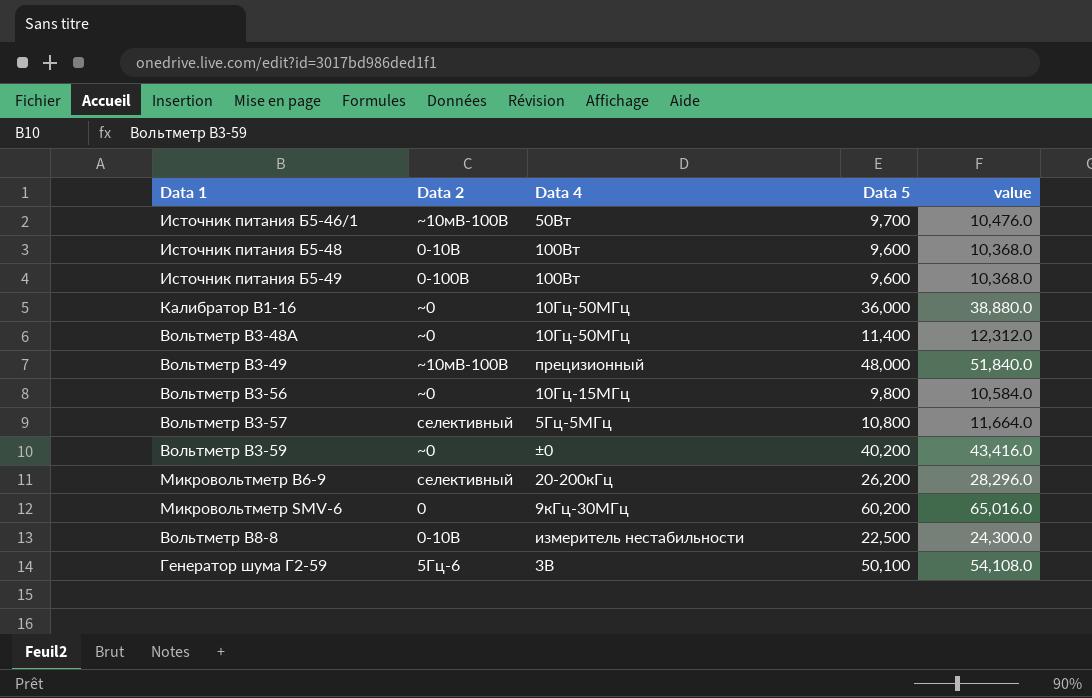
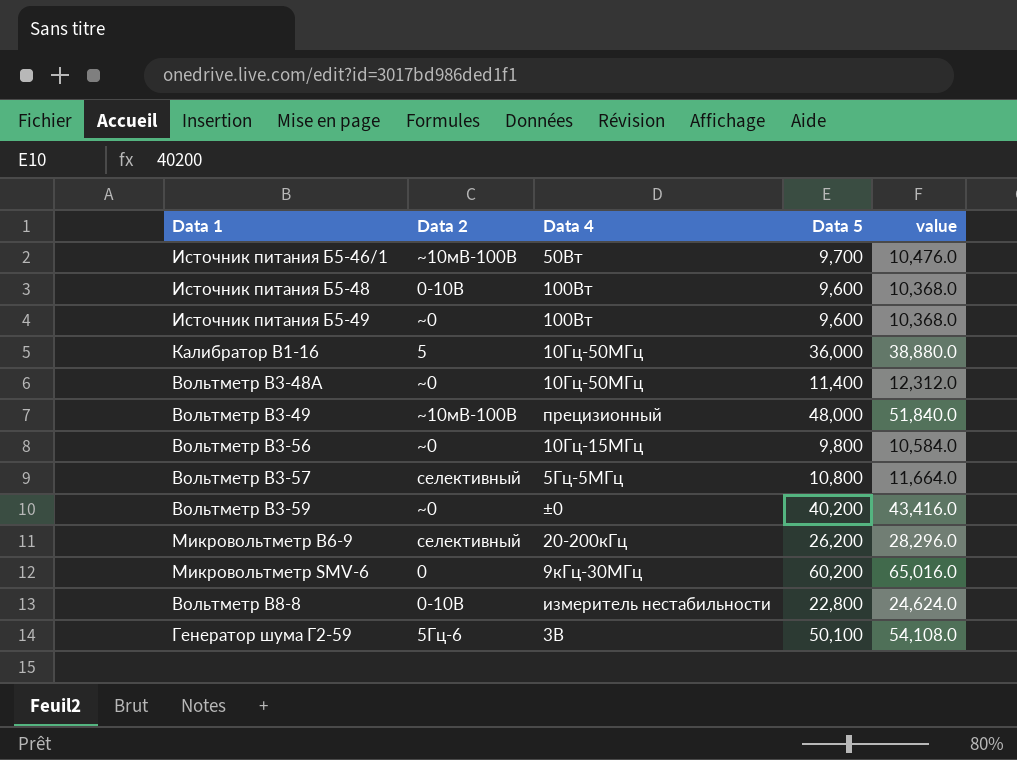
Источник питания Б5-49 | Data 2: 0-100В -> ~0
Калибратор В1-16 | Data 2: ~0 -> 5
Вольтметр В8-8 | Data 5: 22,500 -> 22,800
Вольтметр В8-8 | value: 24,300.0 -> 24,624.0

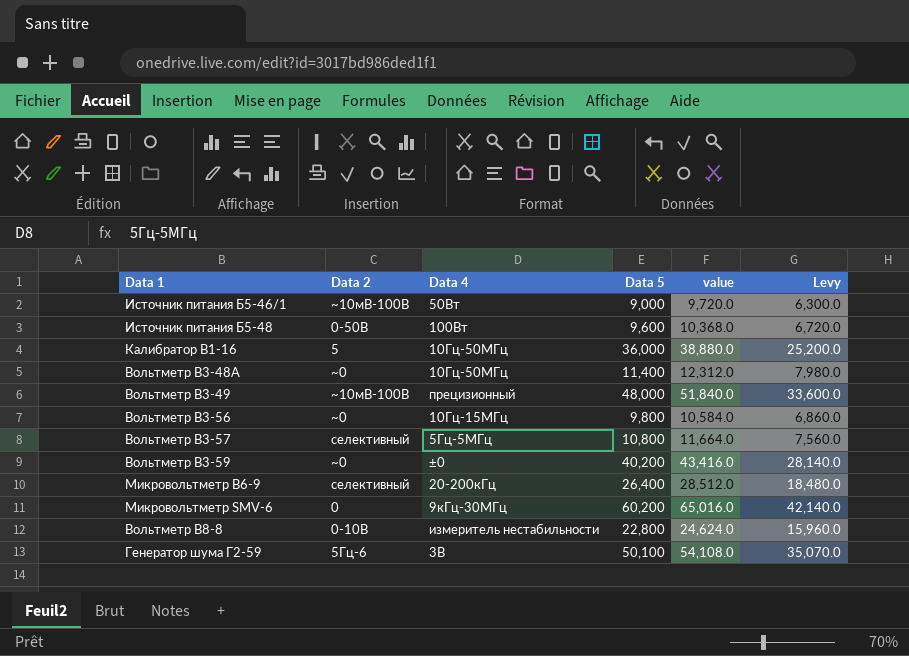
column Levy | formula: none -> [Data 5] * 0.7
row Источник питания Б5-49: ~0 | 100Вт | 9,600 | 10,368.0 -> none
Источник питания Б5-46/1 | Data 5: 9,700 -> 9,000
Источник питания Б5-46/1 | value: 10,476.0 -> 9,720.0
Источник питания Б5-48 | Data 2: 0-10В -> 0-50В
Микровольтметр В6-9 | Data 5: 26,200 -> 26,400
Микровольтметр В6-9 | value: 28,296.0 -> 28,512.0

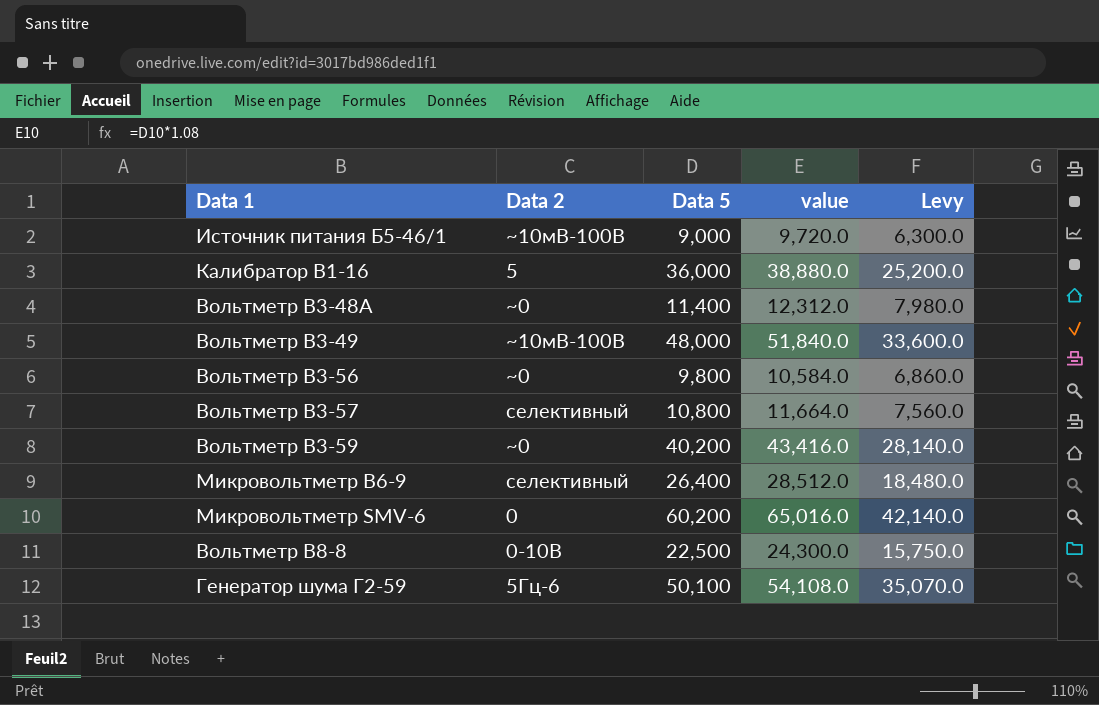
column Data 4 | position: 3 -> none
row Источник питания Б5-48: 0-50В | 100Вт | 9,600 | 10,368.0 | 6,720.0 -> none
Вольтметр В8-8 | Data 5: 22,800 -> 22,500
Вольтметр В8-8 | value: 24,624.0 -> 24,300.0
Вольтметр В8-8 | Levy: 15,960.0 -> 15,750.0

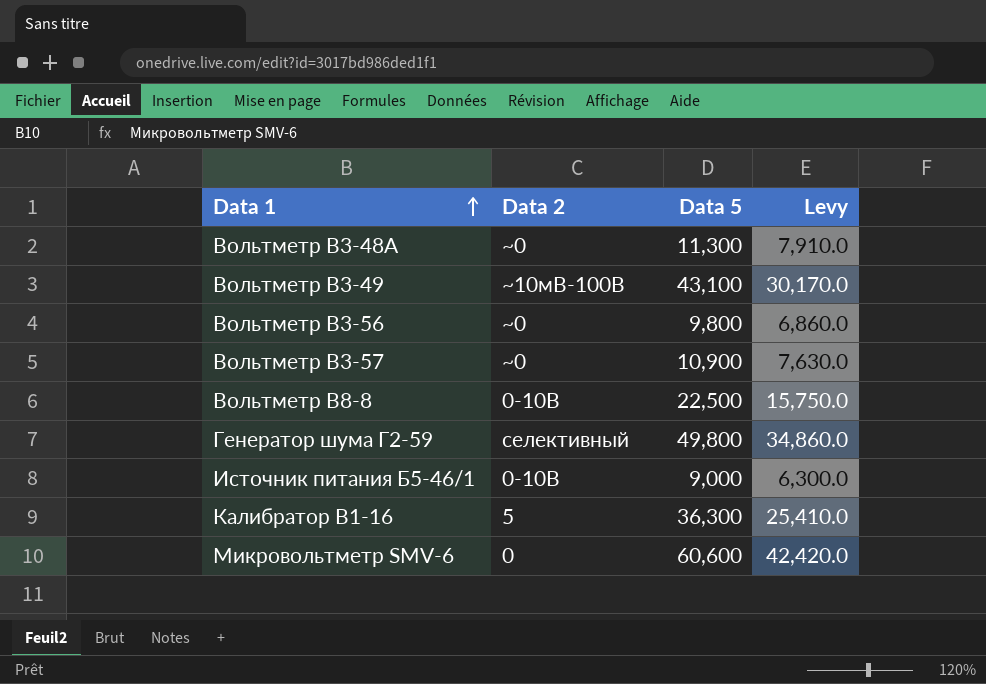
row order: none -> Data 1 ascending
column value | formula: [Data 5] * 1.08 -> none
row Вольтметр В3-59: ~0 | 40,200 | 43,416.0 | 28,140.0 -> none
row Микровольтметр В6-9: селективный | 26,400 | 28,512.0 | 18,480.0 -> none
Вольтметр В3-48А | Data 5: 11,400 -> 11,300
Вольтметр В3-48А | Levy: 7,980.0 -> 7,910.0
Вольтметр В3-49 | Data 5: 48,000 -> 43,100
Вольтметр В3-49 | Levy: 33,600.0 -> 30,170.0
Вольтметр В3-57 | Data 2: селективный -> ~0
Вольтметр В3-57 | Data 5: 10,800 -> 10,900
Вольтметр В3-57 | Levy: 7,560.0 -> 7,630.0
Генератор шума Г2-59 | Data 2: 5Гц-6 -> селективный
Генератор шума Г2-59 | Data 5: 50,100 -> 49,800
Генератор шума Г2-59 | Levy: 35,070.0 -> 34,860.0
Источник питания Б5-46/1 | Data 2: ~10мВ-100В -> 0-10В
Калибратор В1-16 | Data 5: 36,000 -> 36,300
Калибратор В1-16 | Levy: 25,200.0 -> 25,410.0
Микровольтметр SMV-6 | Data 5: 60,200 -> 60,600
Микровольтметр SMV-6 | Levy: 42,140.0 -> 42,420.0

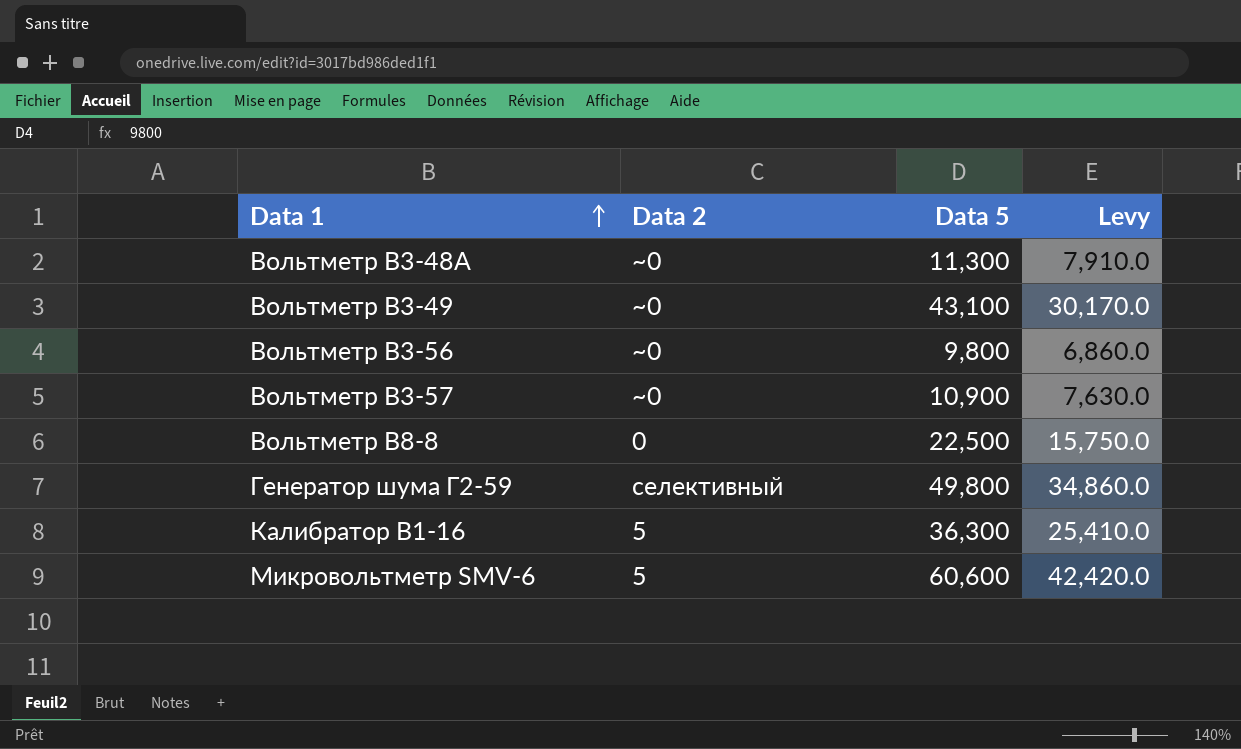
row Источник питания Б5-46/1: 0-10В | 9,000 | 6,300.0 -> none
Вольтметр В3-49 | Data 2: ~10мВ-100В -> ~0
Вольтметр В8-8 | Data 2: 0-10В -> 0
Микровольтметр SMV-6 | Data 2: 0 -> 5

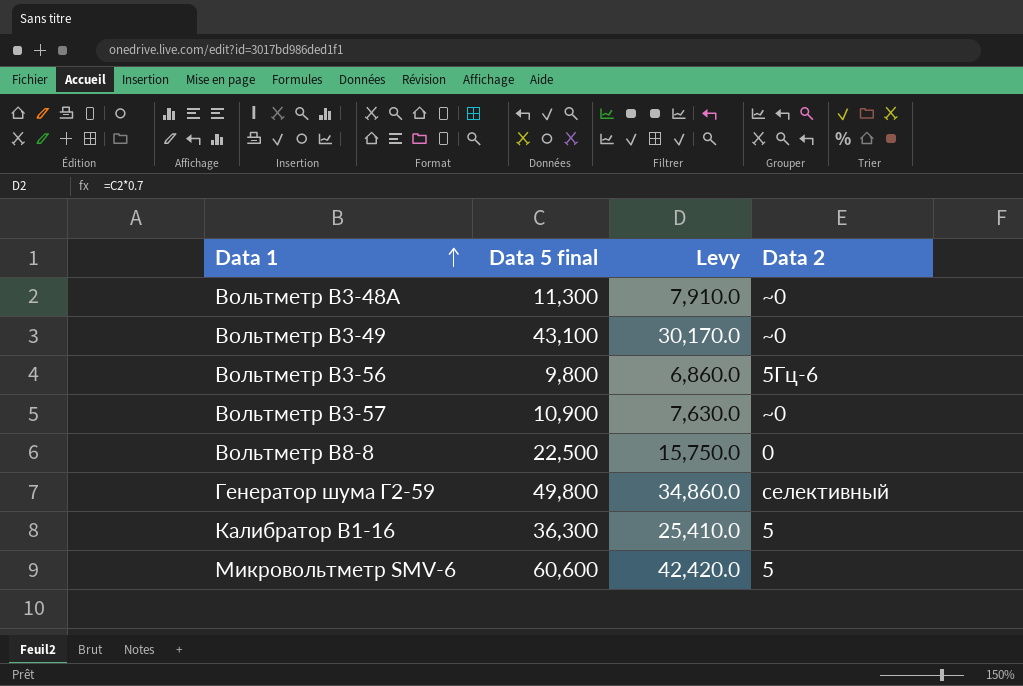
column name: Data 5 -> Data 5 final
column Data 2 | position: 2 -> 4
Вольтметр В3-56 | Data 2: ~0 -> 5Гц-6

